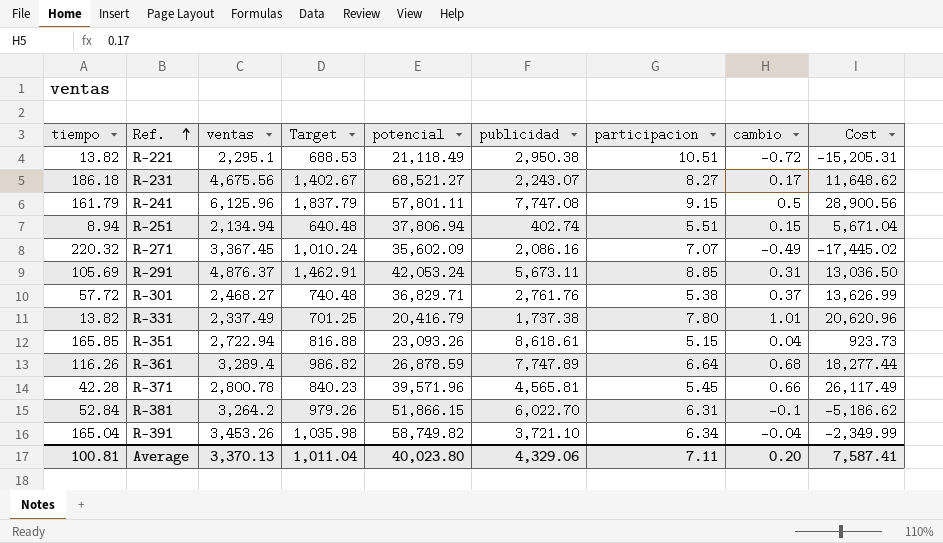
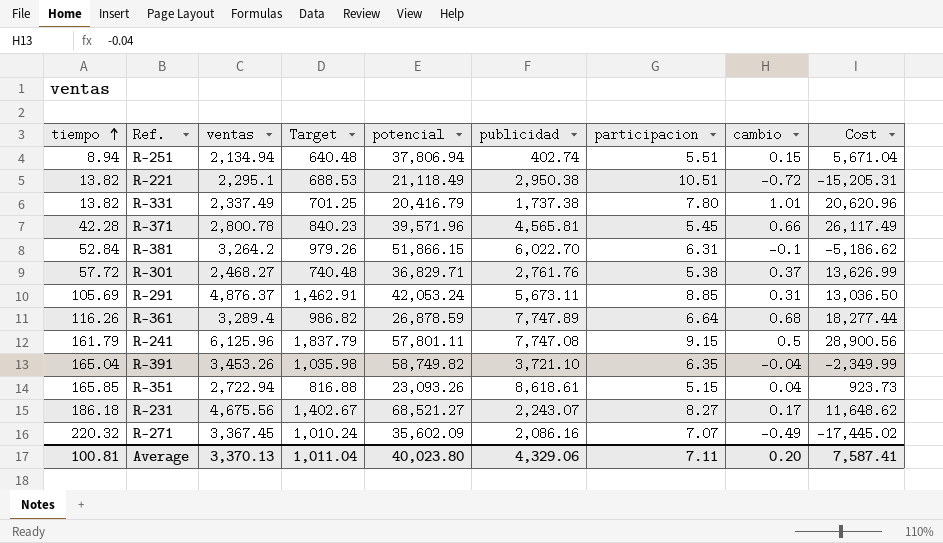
row order: Ref. ascending -> tiempo ascending
R-391 | participacion: 6.34 -> 6.35

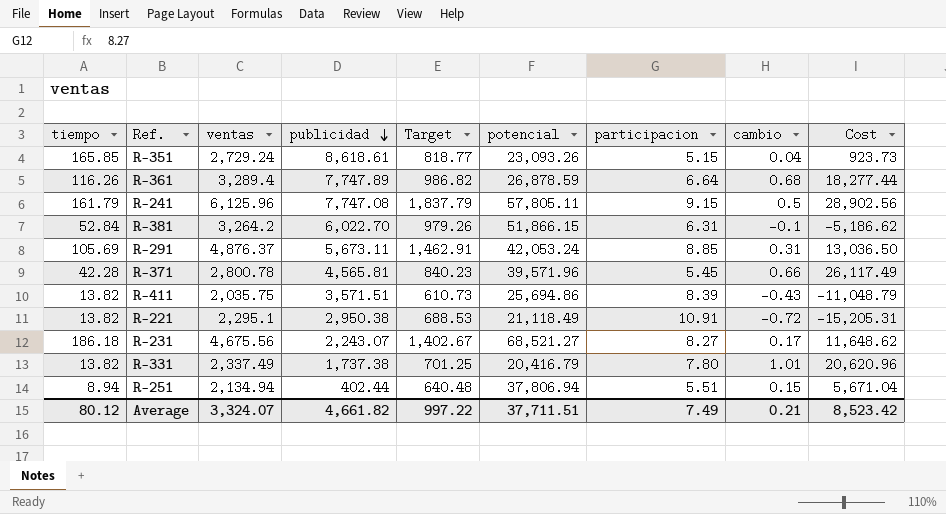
row order: tiempo ascending -> publicidad descending
column publicidad | position: 6 -> 4
row R-301: 57.72 | 2,468.27 | 740.48 | 36,829.71 | 2,761.76 | 5.38 | 0.37 | 13,626.99 -> none
row R-391: 165.04 | 3,453.26 | 1,035.98 | 58,749.82 | 3,721.10 | 6.35 | -0.04 | -2,349.99 -> none
row R-271: 220.32 | 3,367.45 | 1,010.24 | 35,602.09 | 2,086.16 | 7.07 | -0.49 | -17,445.02 -> none
R-351 | ventas: 2,722.94 -> 2,729.24
R-351 | Target: 816.88 -> 818.77
R-241 | potencial: 57,801.11 -> 57,805.11
R-241 | Cost: 28,900.56 -> 28,902.56
row R-411: none -> 13.82 | 2,035.75 | 3,571.51 | 610.73 | 25,694.86 | 8.39 | -0.43 | -11,048.79
R-221 | participacion: 10.51 -> 10.91
R-251 | publicidad: 402.74 -> 402.44
Average | tiempo: 100.81 -> 80.12
Average | ventas: 3,370.13 -> 3,324.07
Average | publicidad: 4,329.06 -> 4,661.82
Average | Target: 1,011.04 -> 997.22
Average | potencial: 40,023.80 -> 37,711.51
Average | participacion: 7.11 -> 7.49
Average | cambio: 0.20 -> 0.21
Average | Cost: 7,587.41 -> 8,523.42

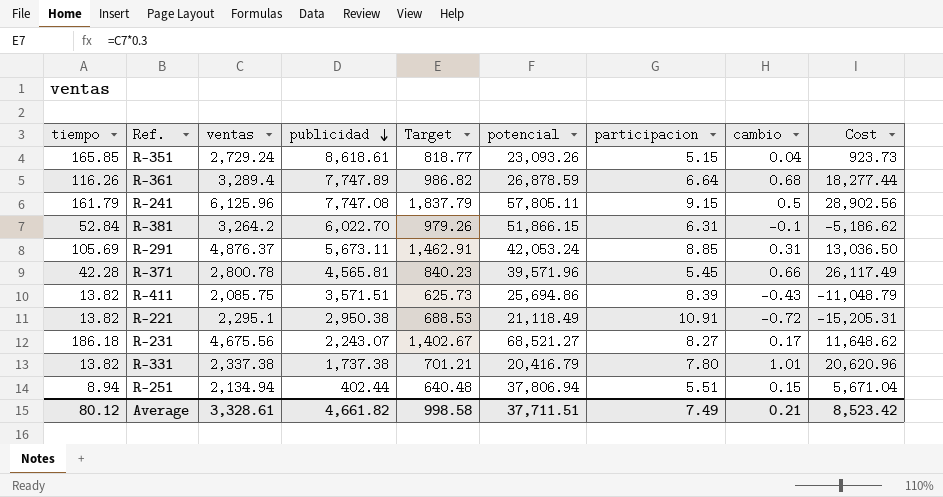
R-411 | ventas: 2,035.75 -> 2,085.75
R-411 | Target: 610.73 -> 625.73
R-331 | ventas: 2,337.49 -> 2,337.38
R-331 | Target: 701.25 -> 701.21
Average | ventas: 3,324.07 -> 3,328.61
Average | Target: 997.22 -> 998.58

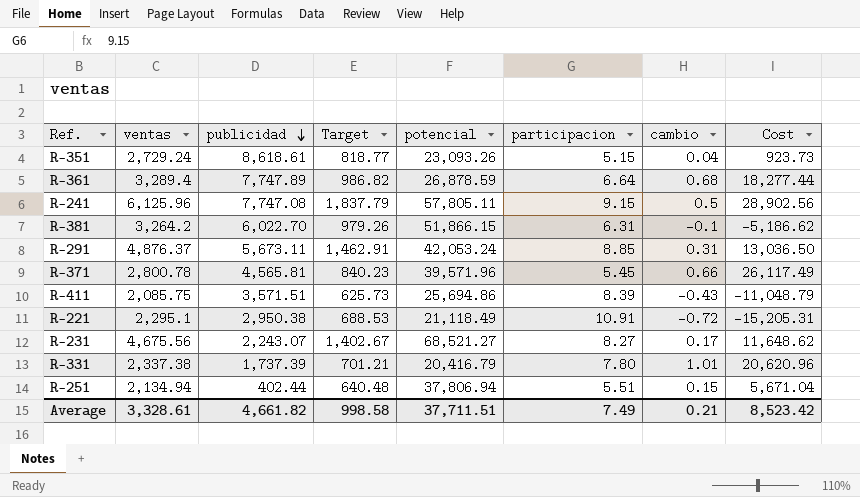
column tiempo | position: 1 -> none
R-331 | publicidad: 1,737.38 -> 1,737.39

